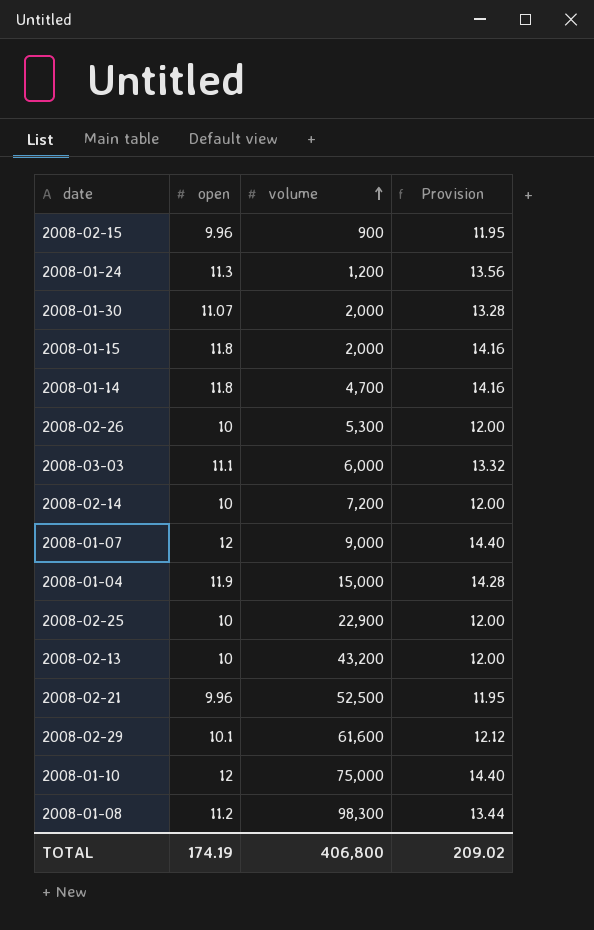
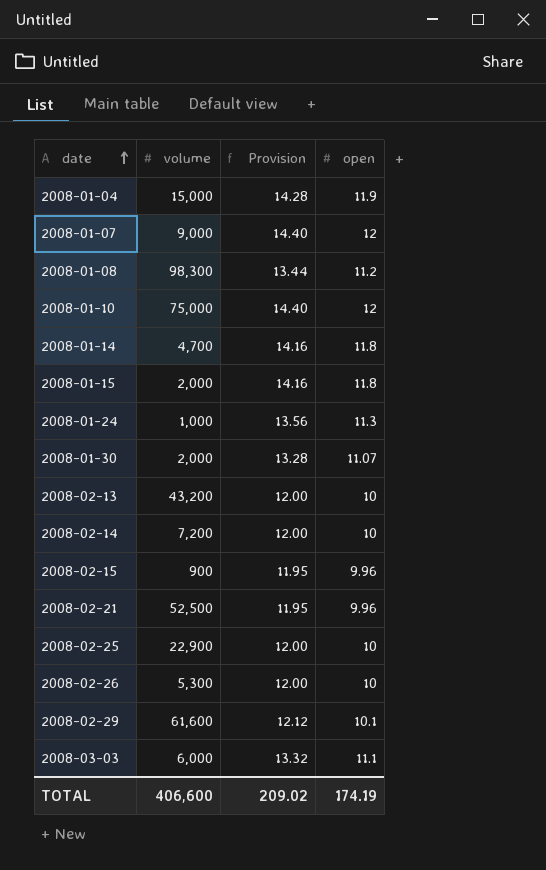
row order: volume ascending -> date ascending
column open | position: 2 -> 4
2008-01-24 | volume: 1,200 -> 1,000
TOTAL | volume: 406,800 -> 406,600

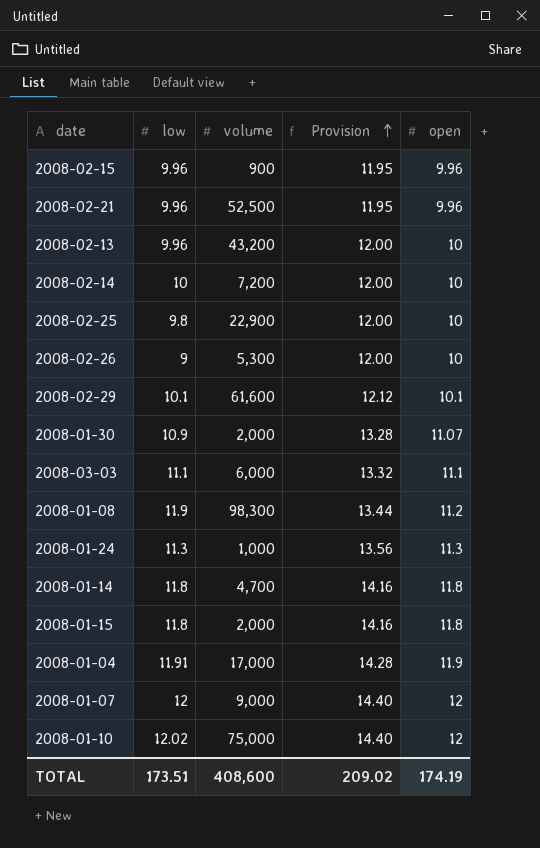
row order: date ascending -> Provision ascending
column low | position: none -> 2
2008-01-04 | volume: 15,000 -> 17,000
TOTAL | volume: 406,600 -> 408,600

